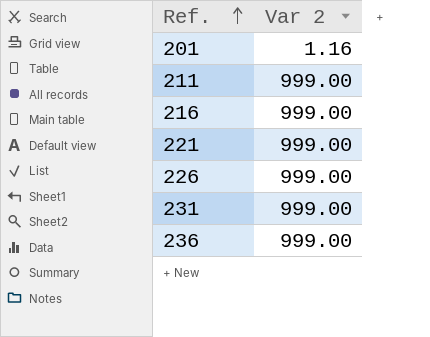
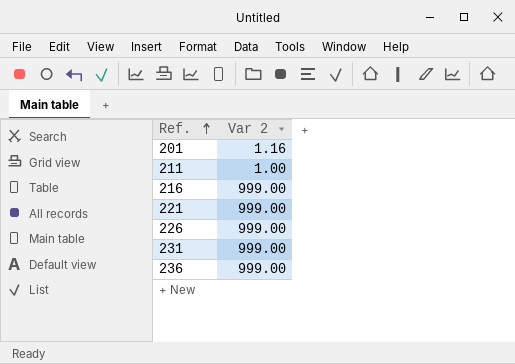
211 | Var 2: 999.00 -> 1.00

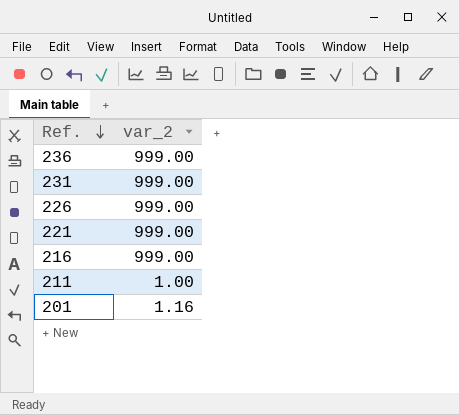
row order: Ref. ascending -> Ref. descending
column name: Var 2 -> var_2

